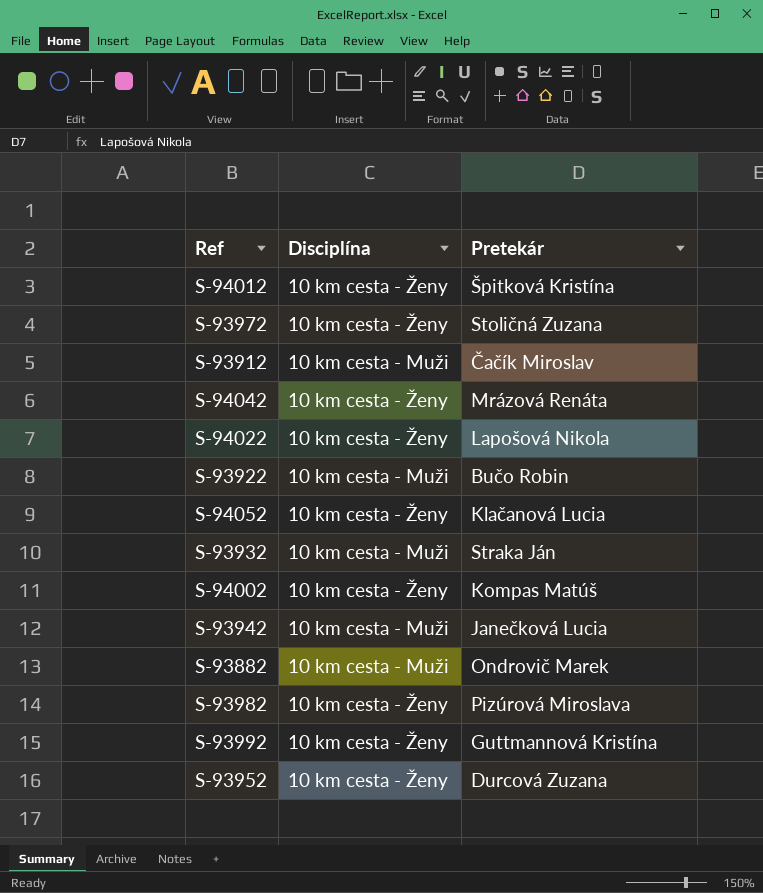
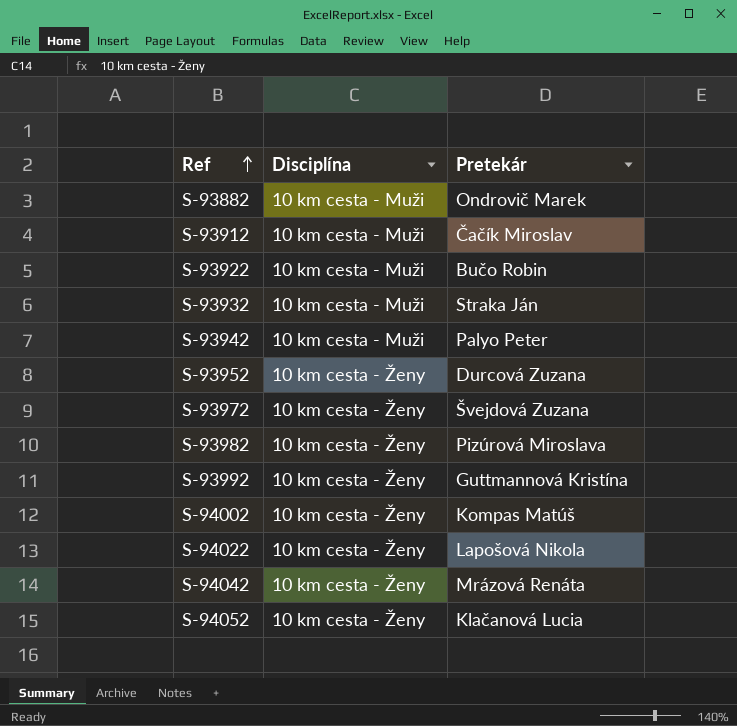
row order: none -> Ref ascending
row S-94012: 10 km cesta - Ženy | Špitková Kristína -> none
S-93942 | Pretekár: Janečková Lucia -> Palyo Peter
S-93972 | Pretekár: Stoličná Zuzana -> Švejdová Zuzana

